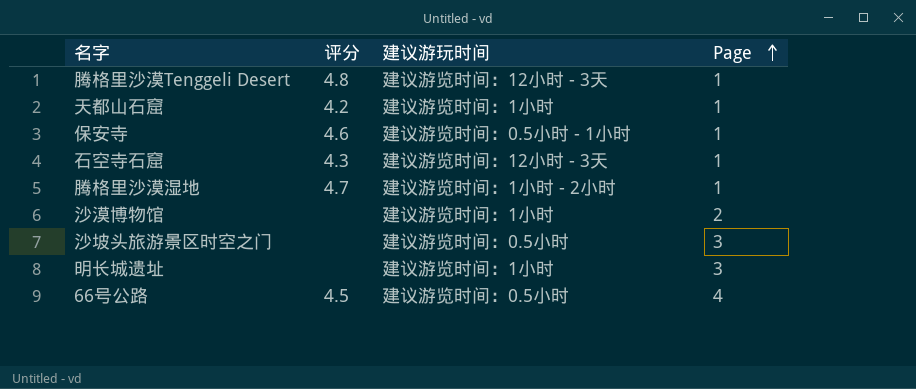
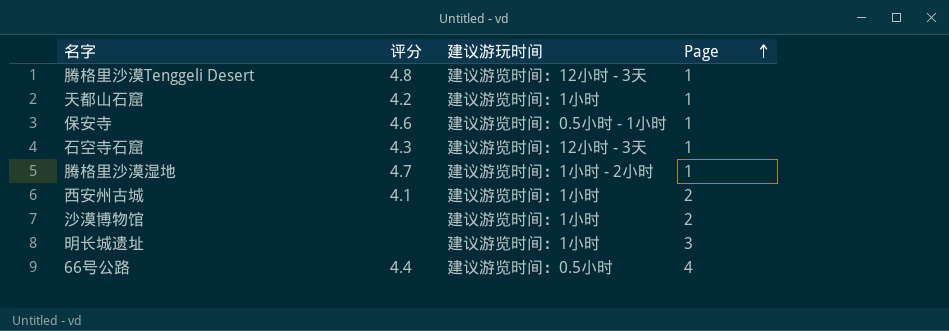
row 沙坡头旅游景区时空之门: none | 建议游览时间：0.5小时 | 3 -> none
row 西安州古城: none -> 4.1 | 建议游览时间：1小时 | 2
66号公路 | 评分: 4.5 -> 4.4

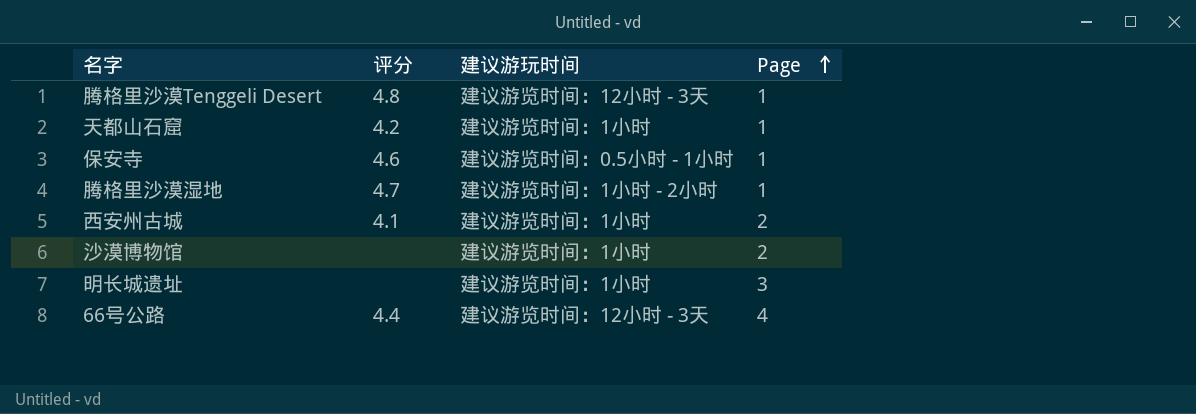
row 石空寺石窟: 4.3 | 建议游览时间：12小时 - 3天 | 1 -> none
66号公路 | 建议游玩时间: 建议游览时间：0.5小时 -> 建议游览时间：12小时 - 3天

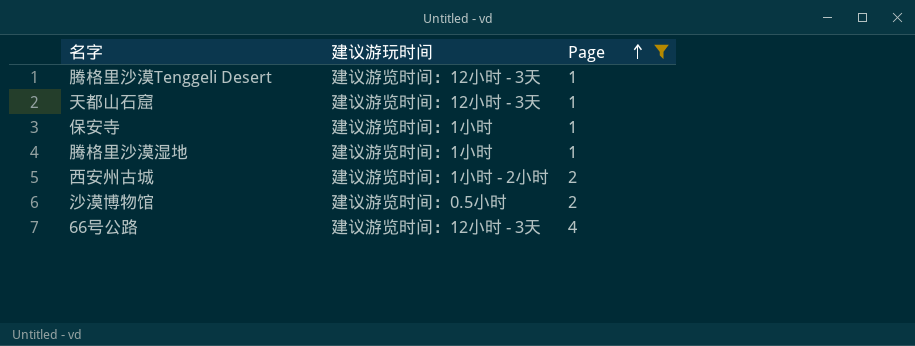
filter: none -> Page != 3
column 评分 | position: 2 -> none
天都山石窟 | 建议游玩时间: 建议游览时间：1小时 -> 建议游览时间：12小时 - 3天
保安寺 | 建议游玩时间: 建议游览时间：0.5小时 - 1小时 -> 建议游览时间：1小时
腾格里沙漠湿地 | 建议游玩时间: 建议游览时间：1小时 - 2小时 -> 建议游览时间：1小时
西安州古城 | 建议游玩时间: 建议游览时间：1小时 -> 建议游览时间：1小时 - 2小时
沙漠博物馆 | 建议游玩时间: 建议游览时间：1小时 -> 建议游览时间：0.5小时

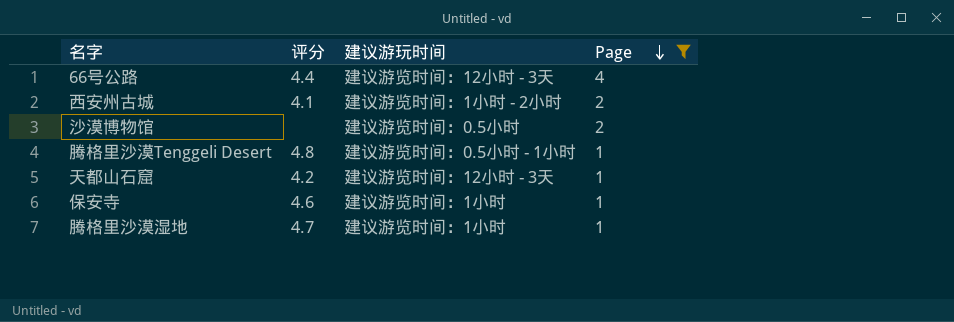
row order: Page ascending -> Page descending
column 评分 | position: none -> 2
腾格里沙漠Tenggeli Desert | 建议游玩时间: 建议游览时间：12小时 - 3天 -> 建议游览时间：0.5小时 - 1小时

